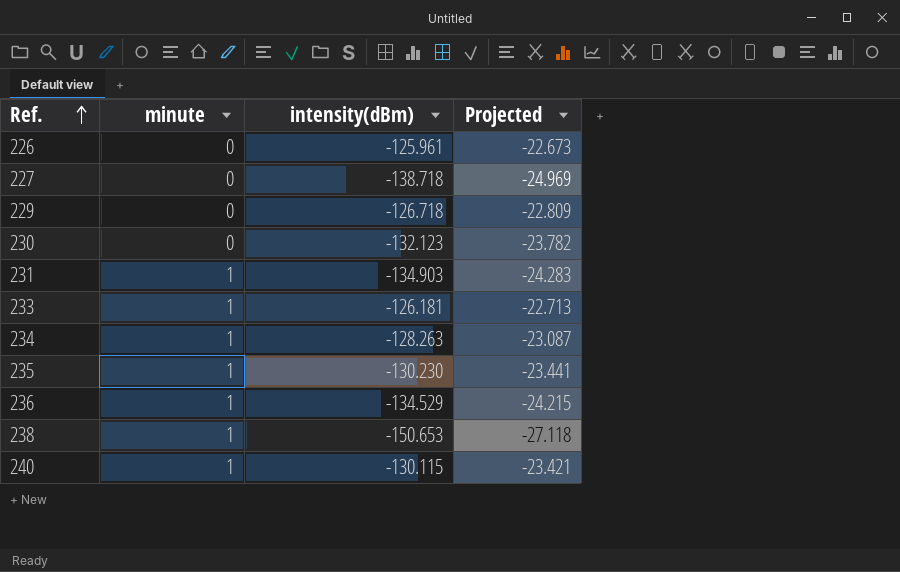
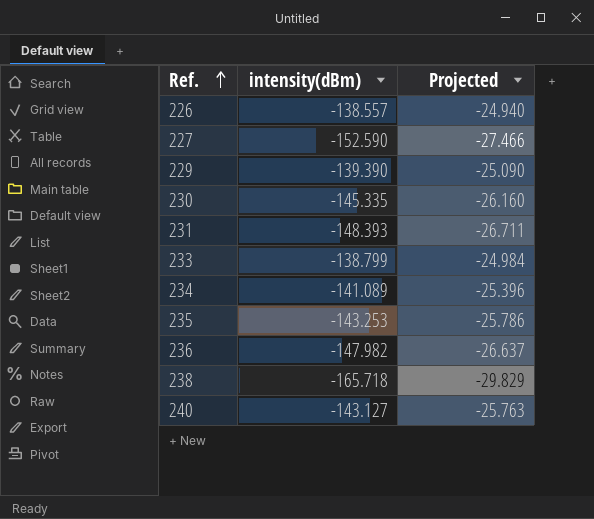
column minute | position: 2 -> none
226 | intensity(dBm): -125.961 -> -138.557
226 | Projected: -22.673 -> -24.940
227 | intensity(dBm): -138.718 -> -152.590
227 | Projected: -24.969 -> -27.466
229 | intensity(dBm): -126.718 -> -139.390
229 | Projected: -22.809 -> -25.090
230 | intensity(dBm): -132.123 -> -145.335
230 | Projected: -23.782 -> -26.160
231 | intensity(dBm): -134.903 -> -148.393
231 | Projected: -24.283 -> -26.711
233 | intensity(dBm): -126.181 -> -138.799
233 | Projected: -22.713 -> -24.984
234 | intensity(dBm): -128.263 -> -141.089
234 | Projected: -23.087 -> -25.396
235 | intensity(dBm): -130.230 -> -143.253
235 | Projected: -23.441 -> -25.786
236 | intensity(dBm): -134.529 -> -147.982
236 | Projected: -24.215 -> -26.637
238 | intensity(dBm): -150.653 -> -165.718
238 | Projected: -27.118 -> -29.829
240 | intensity(dBm): -130.115 -> -143.127
240 | Projected: -23.421 -> -25.763

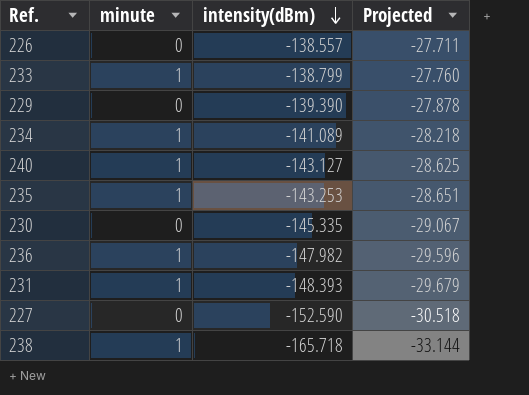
row order: Ref. ascending -> intensity(dBm) descending
column minute | position: none -> 2
column Projected | formula: [intensity(dBm)] * 0.18 -> [intensity(dBm)] * 0.2

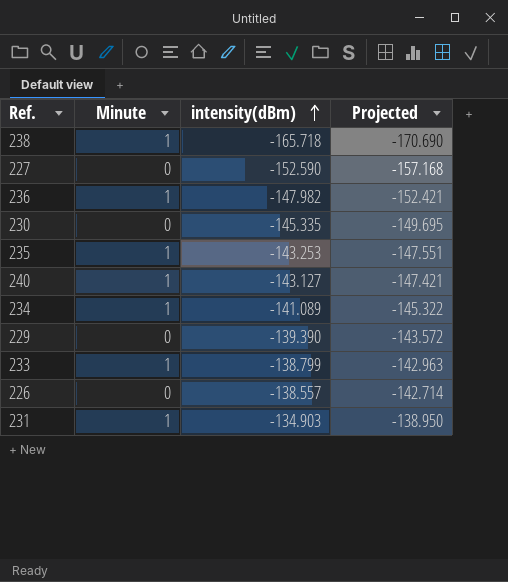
row order: intensity(dBm) descending -> intensity(dBm) ascending
column name: minute -> Minute
column Projected | formula: [intensity(dBm)] * 0.2 -> [intensity(dBm)] * 1.03
231 | intensity(dBm): -148.393 -> -134.903

